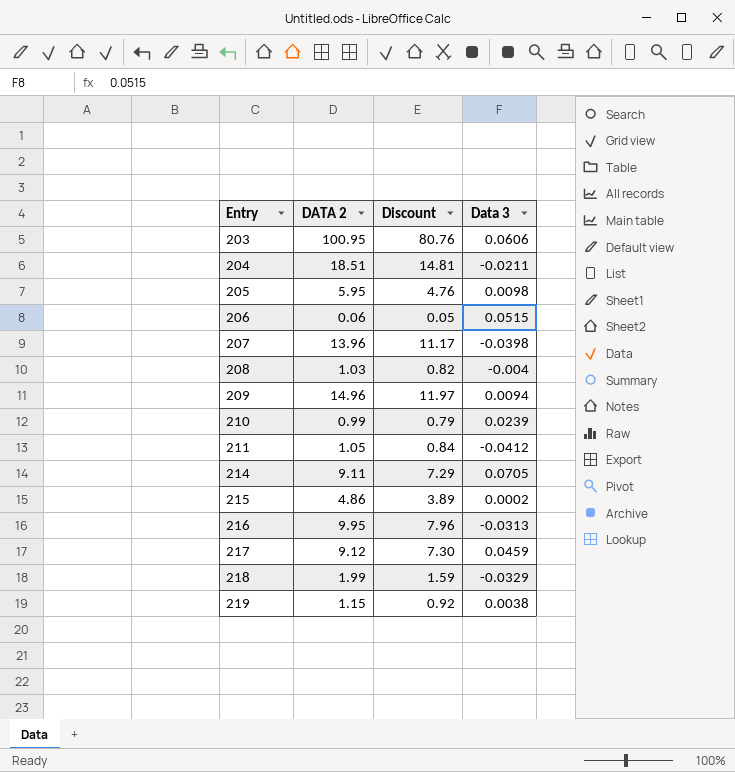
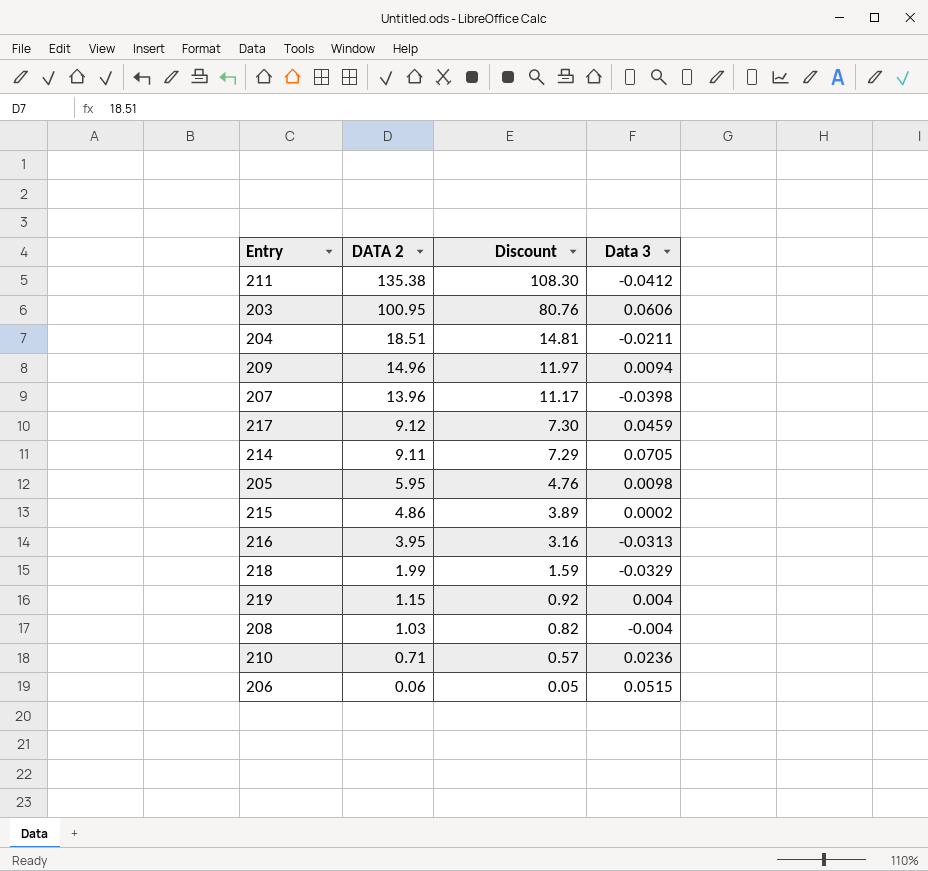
row order: Entry ascending -> DATA 2 descending
211 | DATA 2: 1.05 -> 135.38
211 | Discount: 0.84 -> 108.30
216 | DATA 2: 9.95 -> 3.95
216 | Discount: 7.96 -> 3.16
219 | Data 3: 0.0038 -> 0.004
210 | DATA 2: 0.99 -> 0.71
210 | Discount: 0.79 -> 0.57
210 | Data 3: 0.0239 -> 0.0236

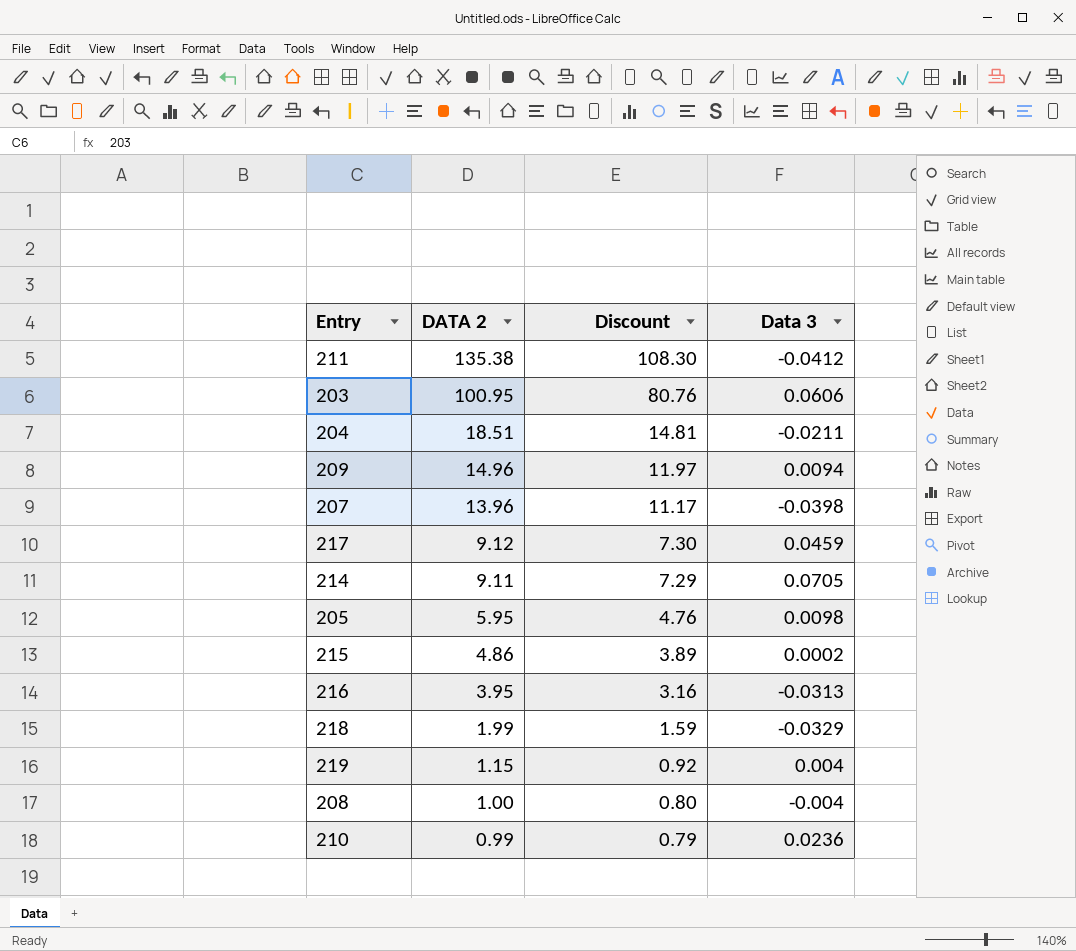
row 206: 0.06 | 0.05 | 0.0515 -> none
208 | DATA 2: 1.03 -> 1.00
208 | Discount: 0.82 -> 0.80
210 | DATA 2: 0.71 -> 0.99
210 | Discount: 0.57 -> 0.79

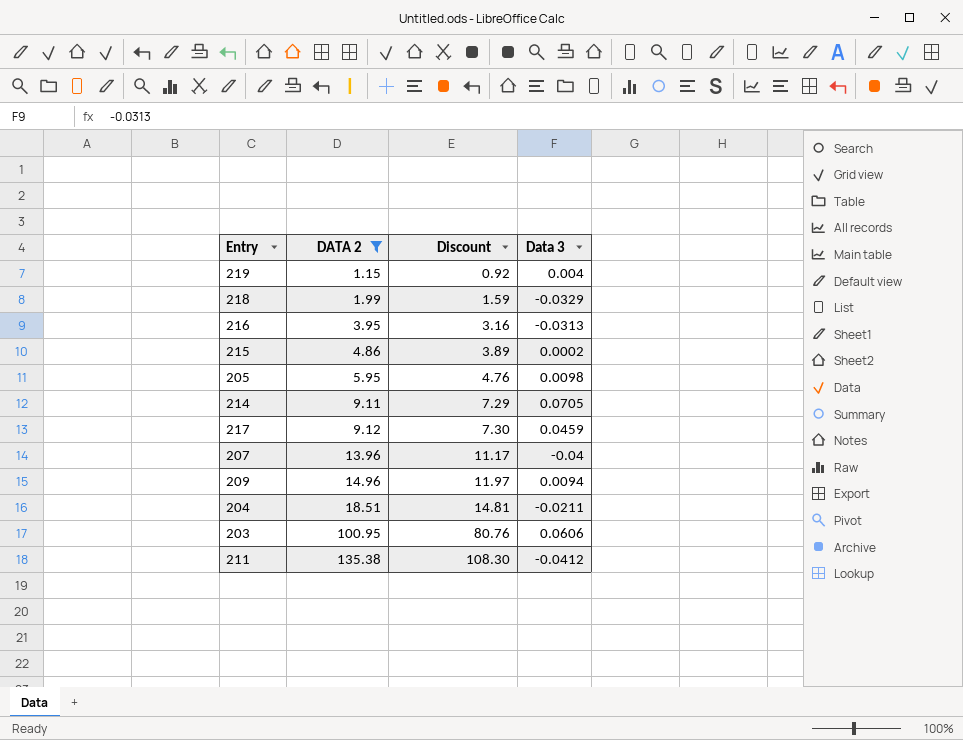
filter: none -> DATA 2 >= 1.15
row order: DATA 2 descending -> DATA 2 ascending
207 | Data 3: -0.0398 -> -0.04

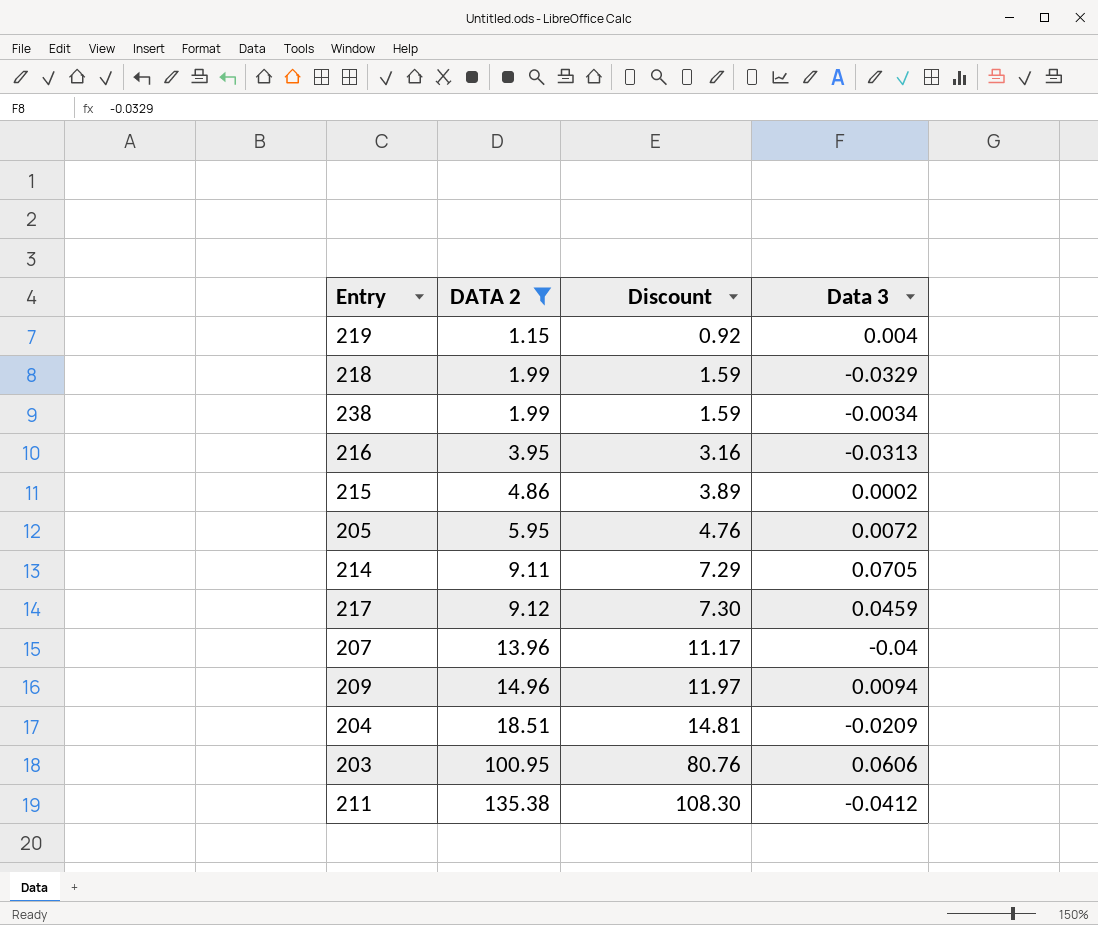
row 238: none -> 1.99 | 1.59 | -0.0034
205 | Data 3: 0.0098 -> 0.0072
204 | Data 3: -0.0211 -> -0.0209

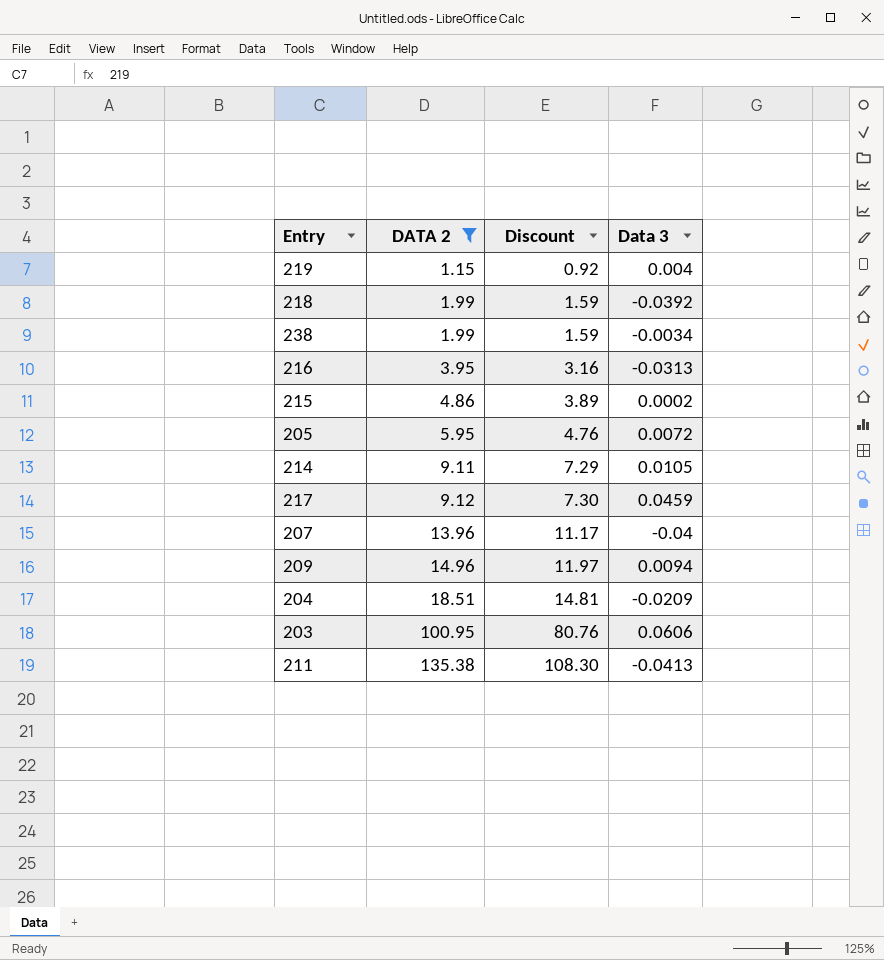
218 | Data 3: -0.0329 -> -0.0392
214 | Data 3: 0.0705 -> 0.0105
211 | Data 3: -0.0412 -> -0.0413

